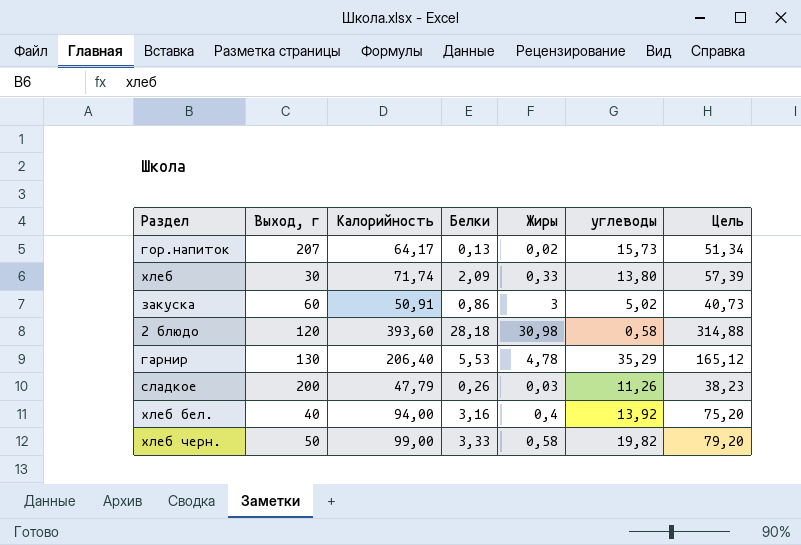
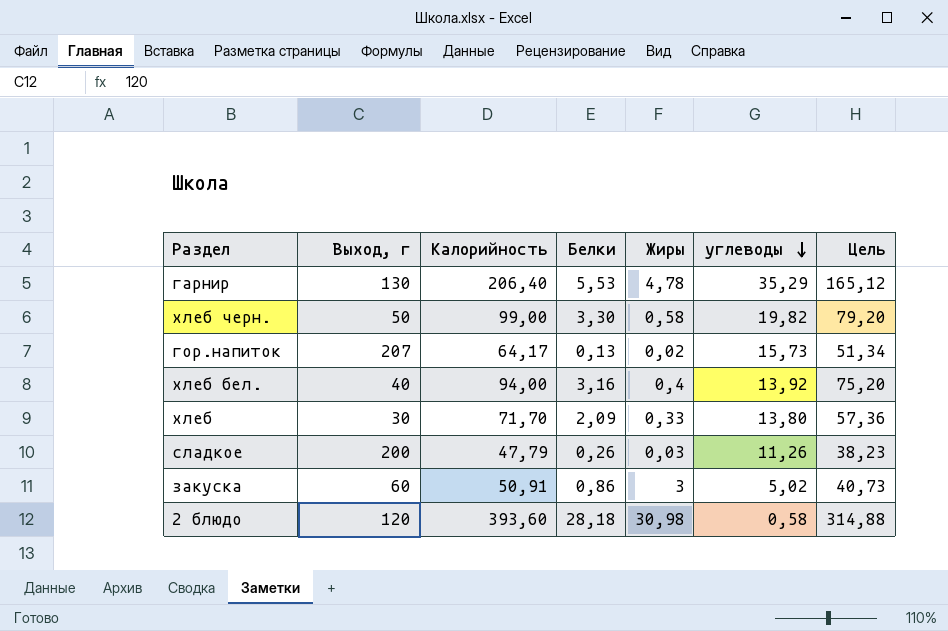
row order: none -> углеводы descending
хлеб черн. | Белки: 3,33 -> 3,30
хлеб | Калорийность: 71,74 -> 71,70
хлеб | Цель: 57,39 -> 57,36

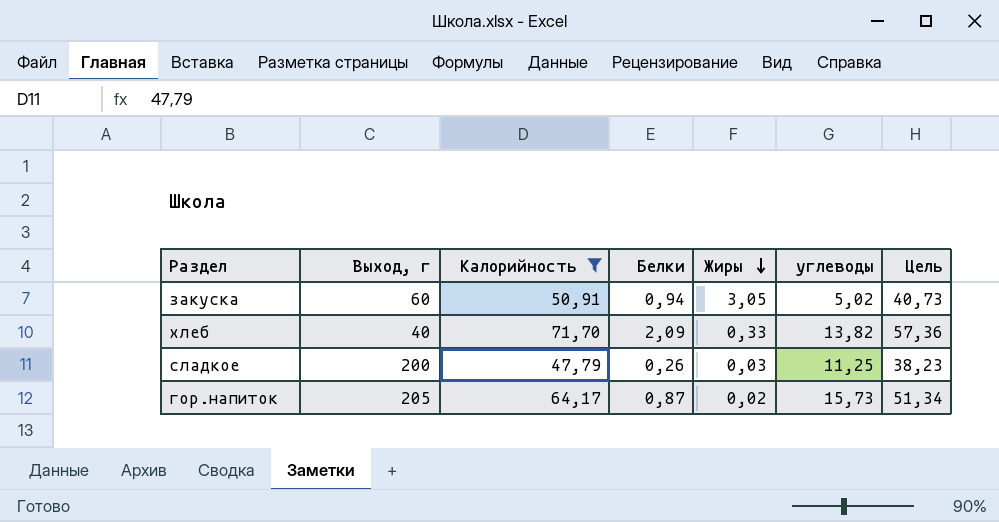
filter: none -> Калорийность <= 71,70
row order: углеводы descending -> Жиры descending
закуска | Белки: 0,86 -> 0,94
закуска | Жиры: 3 -> 3,05
хлеб | Выход, г: 30 -> 40
хлеб | углеводы: 13,80 -> 13,82
сладкое | углеводы: 11,26 -> 11,25
гор.напиток | Выход, г: 207 -> 205
гор.напиток | Белки: 0,13 -> 0,87

